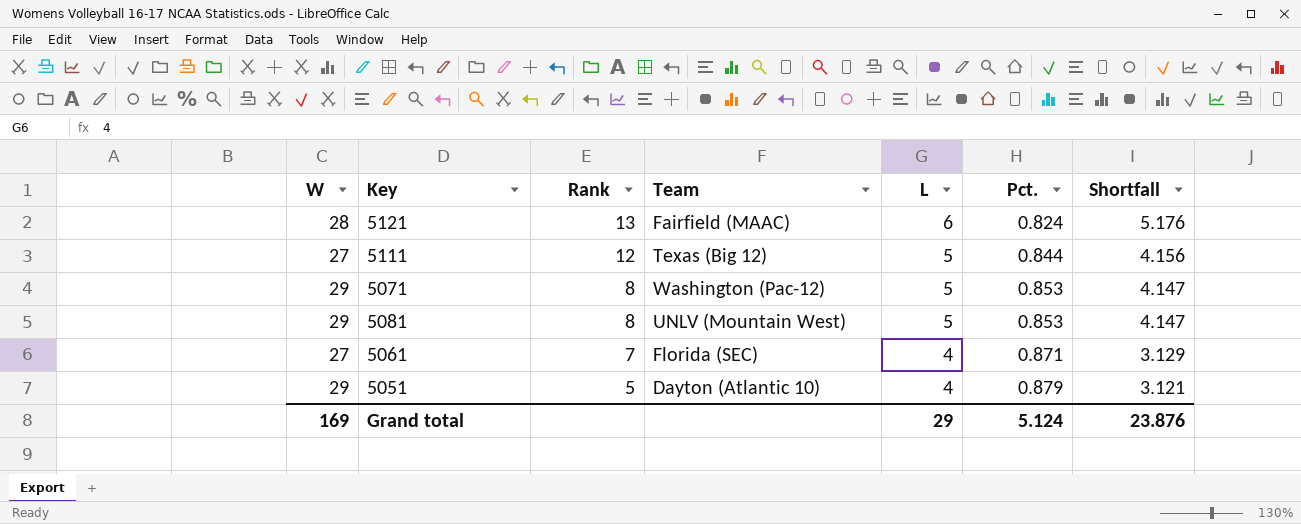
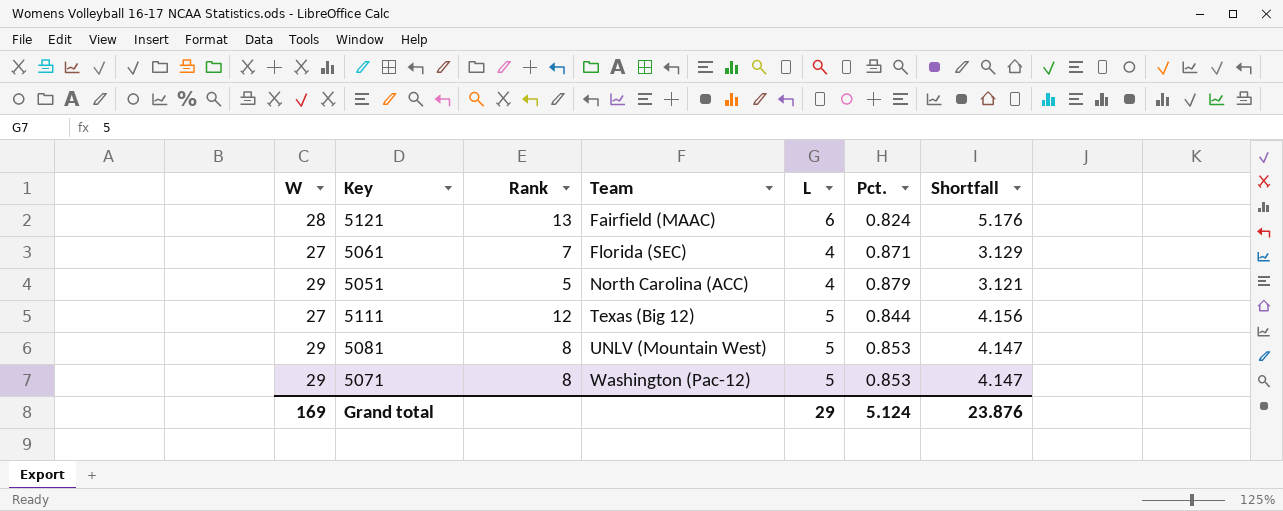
row order: Rank descending -> Team ascending
5051 | Team: Dayton (Atlantic 10) -> North Carolina (ACC)

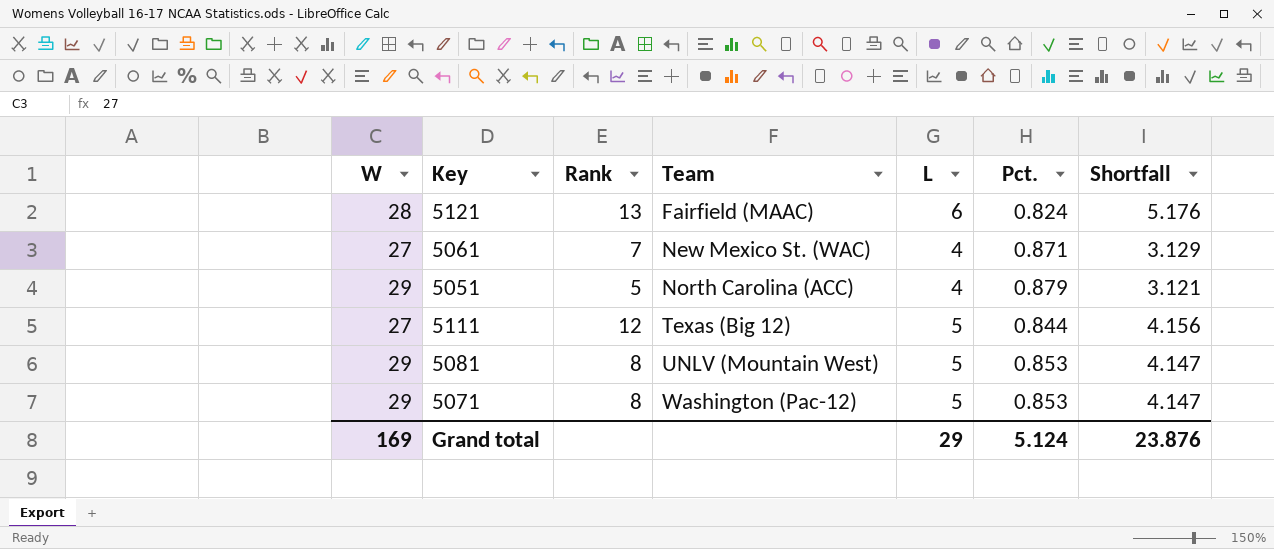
5061 | Team: Florida (SEC) -> New Mexico St. (WAC)

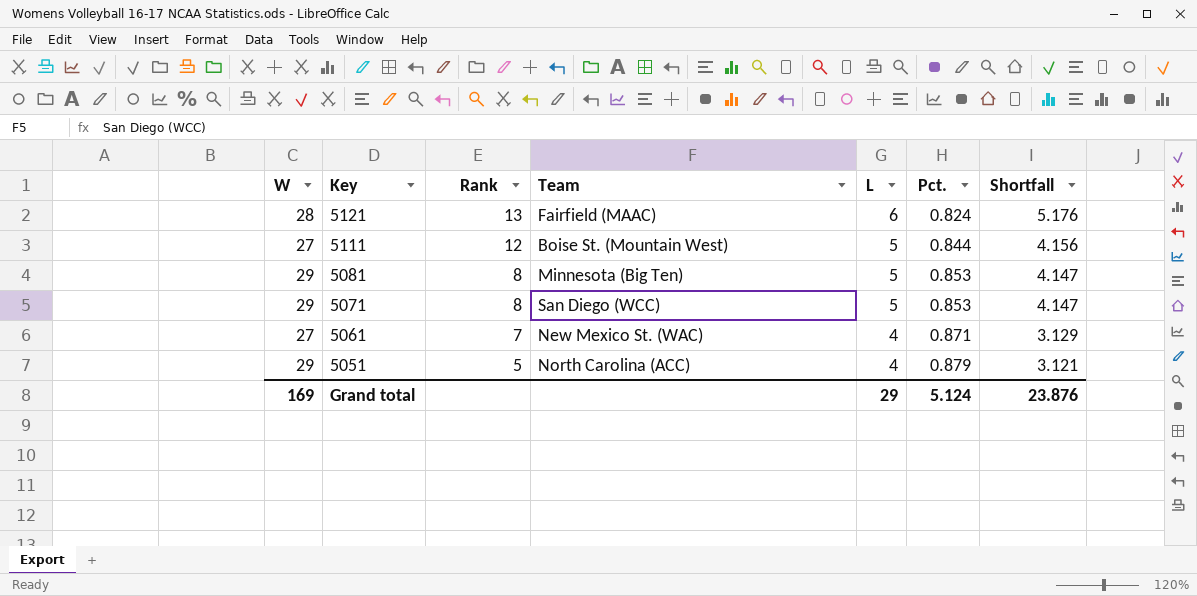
row order: Team ascending -> Key descending
5111 | Team: Texas (Big 12) -> Boise St. (Mountain West)
5081 | Team: UNLV (Mountain West) -> Minnesota (Big Ten)
5071 | Team: Washington (Pac-12) -> San Diego (WCC)

